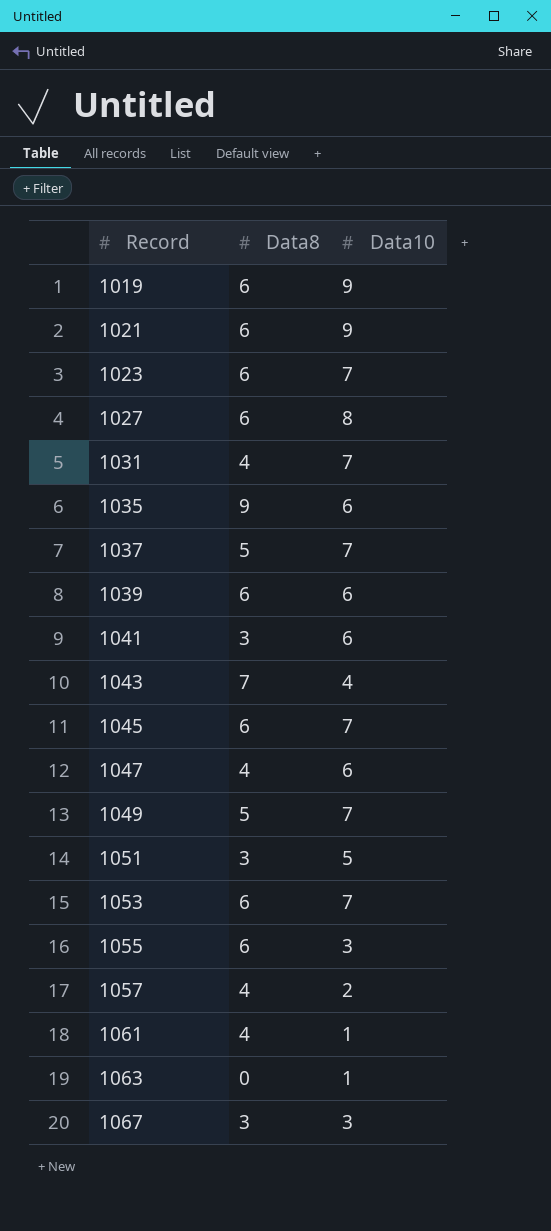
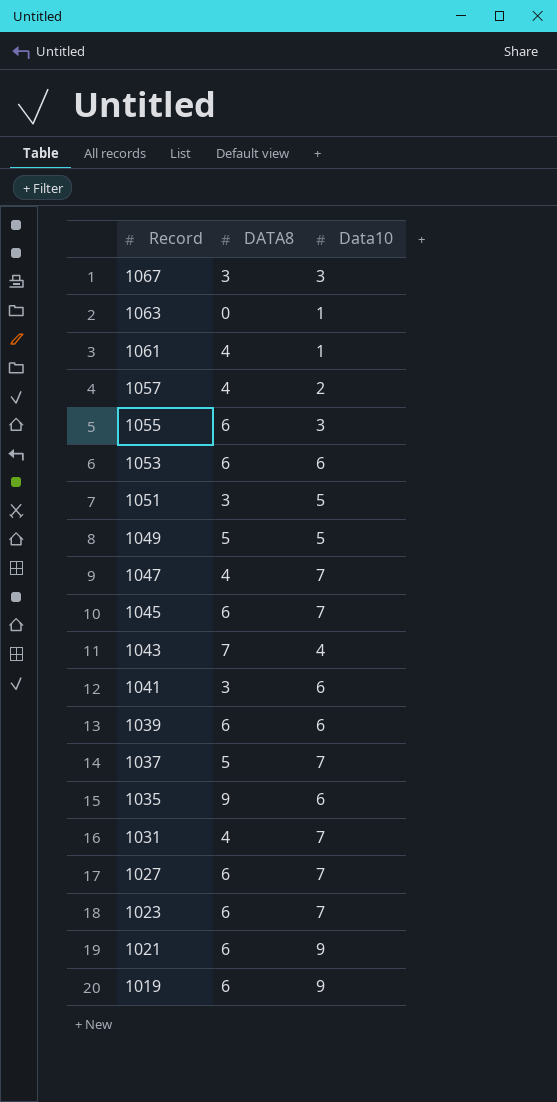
row order: Record ascending -> Record descending
column name: Data8 -> DATA8
1053 | Data10: 7 -> 6
1049 | Data10: 7 -> 5
1047 | Data10: 6 -> 7
1027 | Data10: 8 -> 7

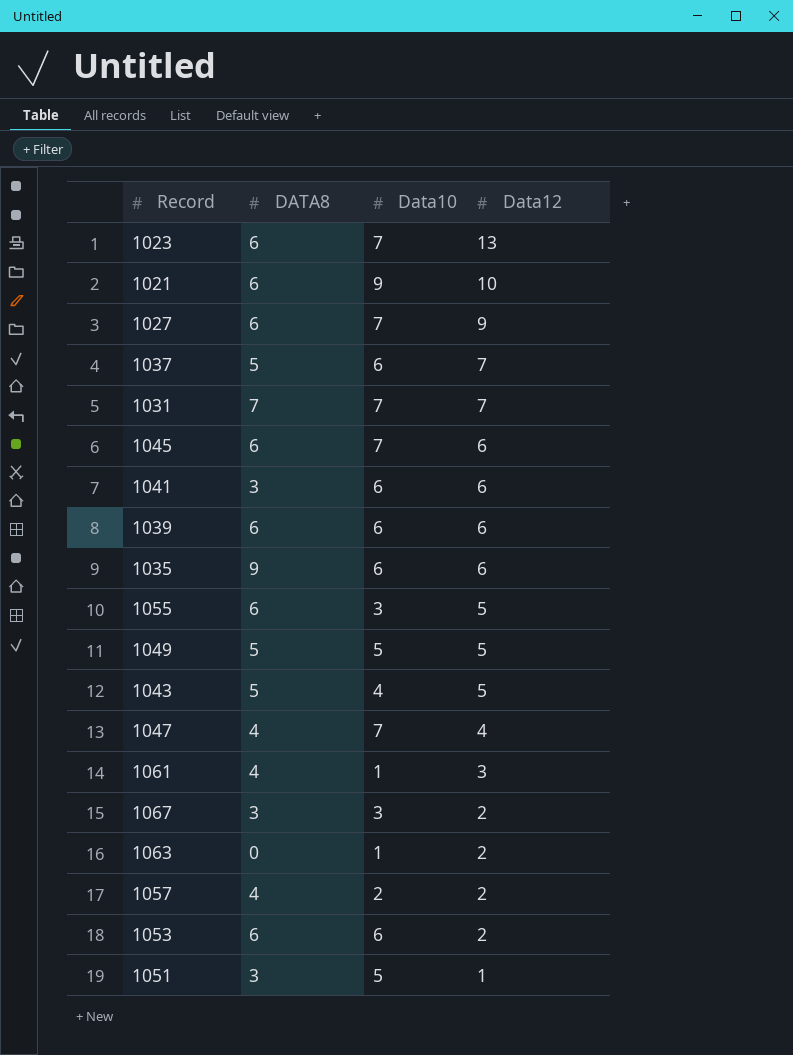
row order: Record descending -> Data12 descending
column Data12 | position: none -> 4
row 1019: 6 | 9 -> none
1037 | Data10: 7 -> 6
1031 | DATA8: 4 -> 7
1043 | DATA8: 7 -> 5

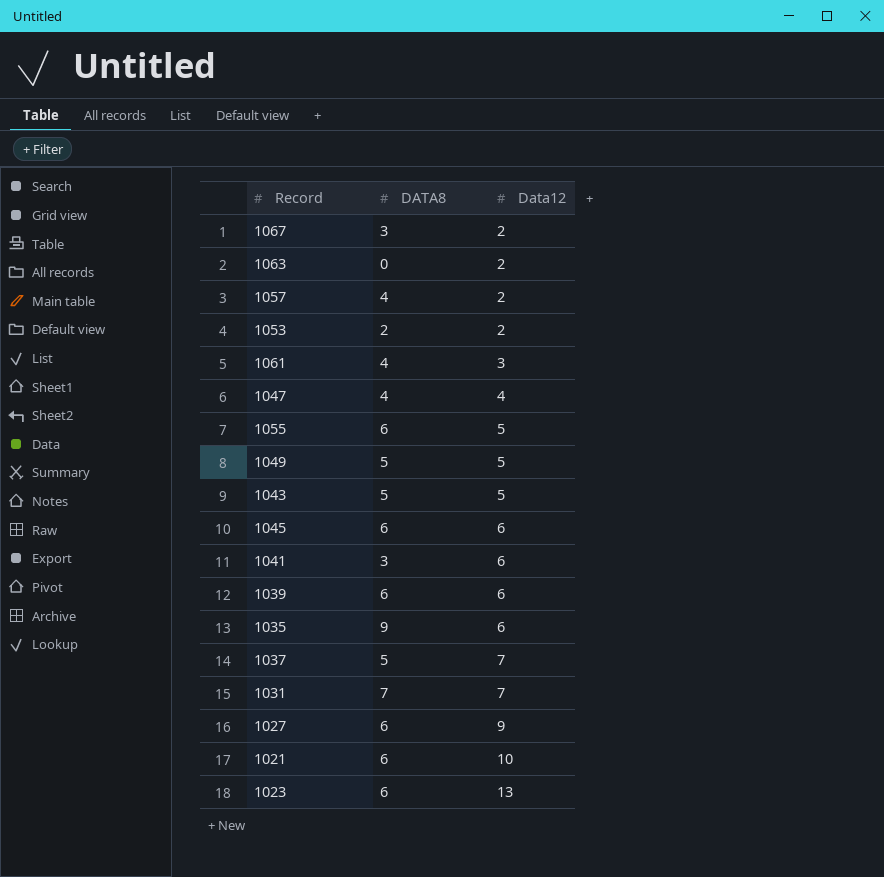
row order: Data12 descending -> Data12 ascending
column Data10 | position: 3 -> none
row 1051: 3 | 5 | 1 -> none
1053 | DATA8: 6 -> 2

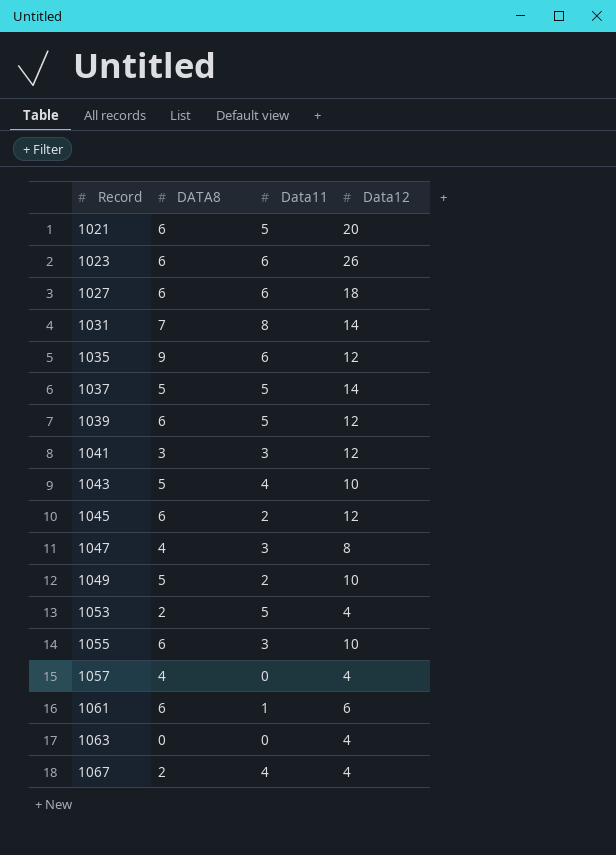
row order: Data12 ascending -> Record ascending
column Data11 | position: none -> 3
1021 | Data12: 10 -> 20
1023 | Data12: 13 -> 26
1027 | Data12: 9 -> 18
1031 | Data12: 7 -> 14
1035 | Data12: 6 -> 12
1037 | Data12: 7 -> 14
1039 | Data12: 6 -> 12
1041 | Data12: 6 -> 12
1043 | Data12: 5 -> 10
1045 | Data12: 6 -> 12
1047 | Data12: 4 -> 8
1049 | Data12: 5 -> 10
1053 | Data12: 2 -> 4
1055 | Data12: 5 -> 10
1057 | Data12: 2 -> 4
1061 | DATA8: 4 -> 6
1061 | Data12: 3 -> 6
1063 | Data12: 2 -> 4
1067 | DATA8: 3 -> 2
1067 | Data12: 2 -> 4

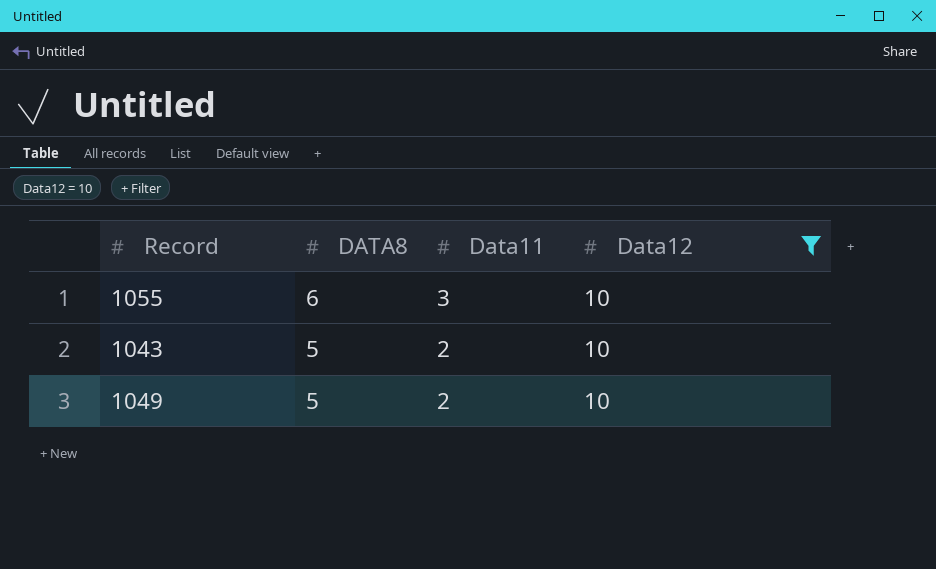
filter: none -> Data12 = 10
row order: Record ascending -> DATA8 descending
1043 | Data11: 4 -> 2

